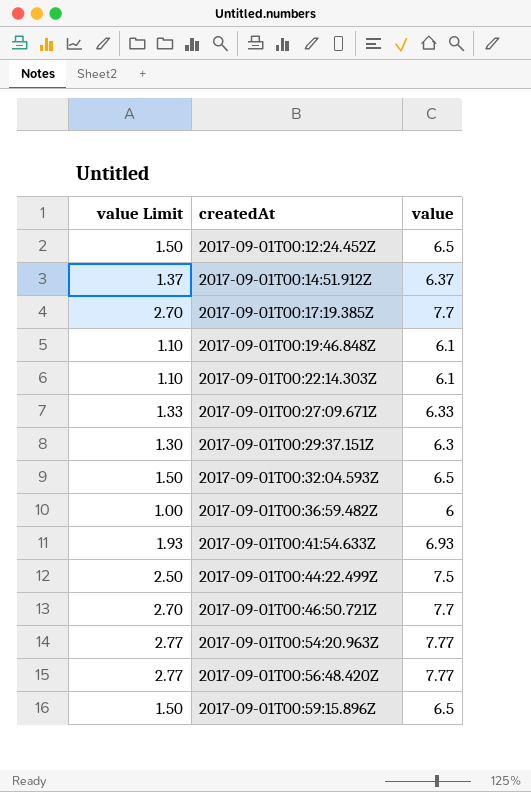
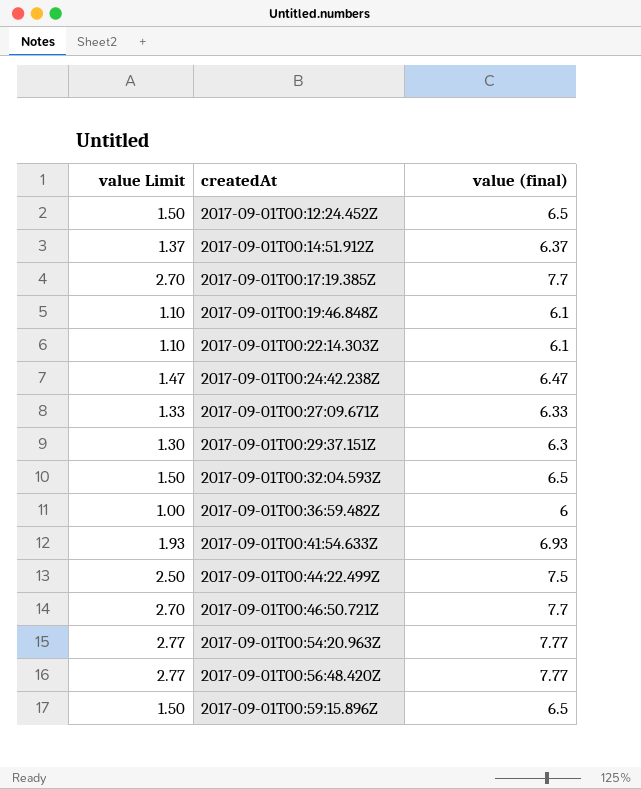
column name: value -> value (final)
row 2017-09-01T00:24:42.238Z: none -> 1.47 | 6.47

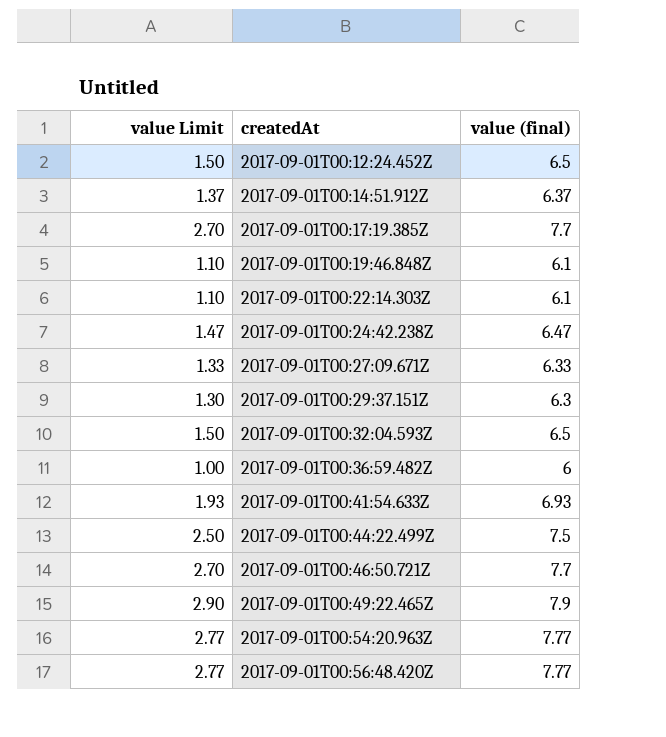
row 2017-09-01T00:59:15.896Z: 1.50 | 6.5 -> none
row 2017-09-01T00:49:22.465Z: none -> 2.90 | 7.9

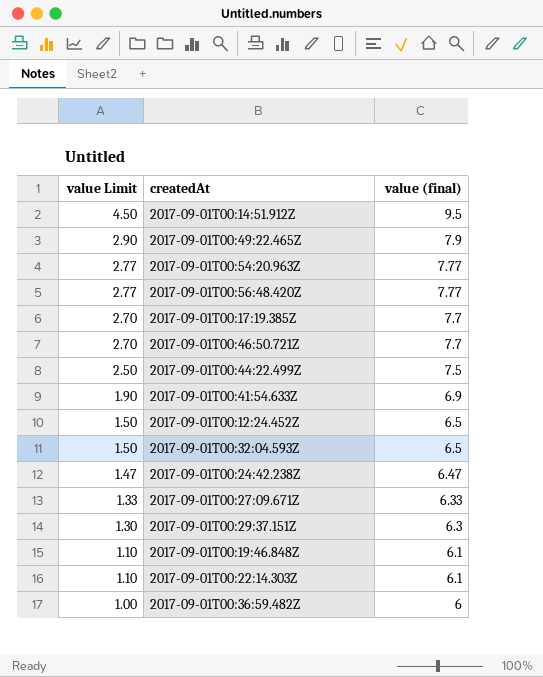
row order: createdAt ascending -> value Limit descending
2017-09-01T00:14:51.912Z | value Limit: 1.37 -> 4.50
2017-09-01T00:14:51.912Z | value (final): 6.37 -> 9.5
2017-09-01T00:41:54.633Z | value Limit: 1.93 -> 1.90
2017-09-01T00:41:54.633Z | value (final): 6.93 -> 6.9

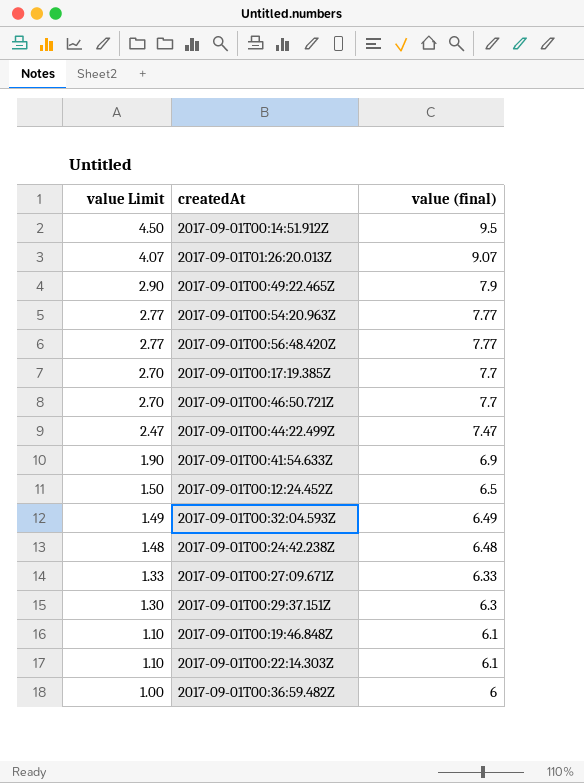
row 2017-09-01T01:26:20.013Z: none -> 4.07 | 9.07
2017-09-01T00:44:22.499Z | value Limit: 2.50 -> 2.47
2017-09-01T00:44:22.499Z | value (final): 7.5 -> 7.47
2017-09-01T00:32:04.593Z | value Limit: 1.50 -> 1.49
2017-09-01T00:32:04.593Z | value (final): 6.5 -> 6.49
2017-09-01T00:24:42.238Z | value Limit: 1.47 -> 1.48
2017-09-01T00:24:42.238Z | value (final): 6.47 -> 6.48

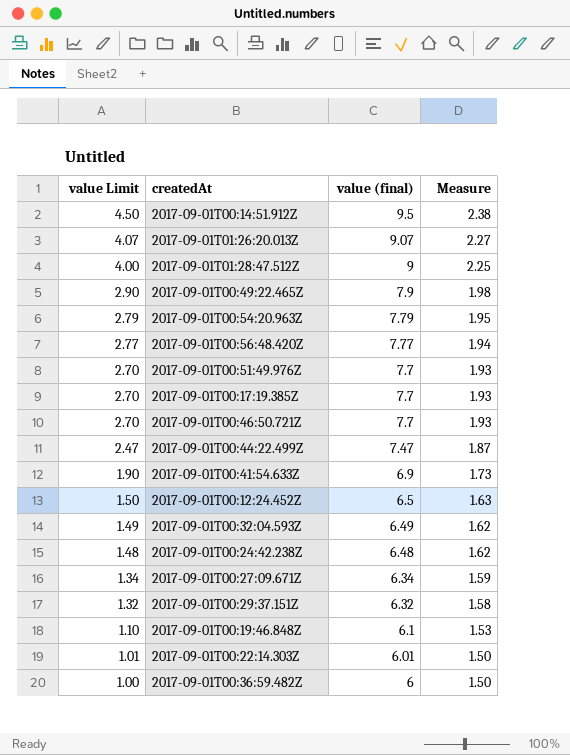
column Measure | formula: none -> [value (final)] * 0.25
row 2017-09-01T01:28:47.512Z: none -> 4.00 | 9 | 2.25
2017-09-01T00:54:20.963Z | value Limit: 2.77 -> 2.79
2017-09-01T00:54:20.963Z | value (final): 7.77 -> 7.79
row 2017-09-01T00:51:49.976Z: none -> 2.70 | 7.7 | 1.93
2017-09-01T00:27:09.671Z | value Limit: 1.33 -> 1.34
2017-09-01T00:27:09.671Z | value (final): 6.33 -> 6.34
2017-09-01T00:29:37.151Z | value Limit: 1.30 -> 1.32
2017-09-01T00:29:37.151Z | value (final): 6.3 -> 6.32
2017-09-01T00:22:14.303Z | value Limit: 1.10 -> 1.01
2017-09-01T00:22:14.303Z | value (final): 6.1 -> 6.01

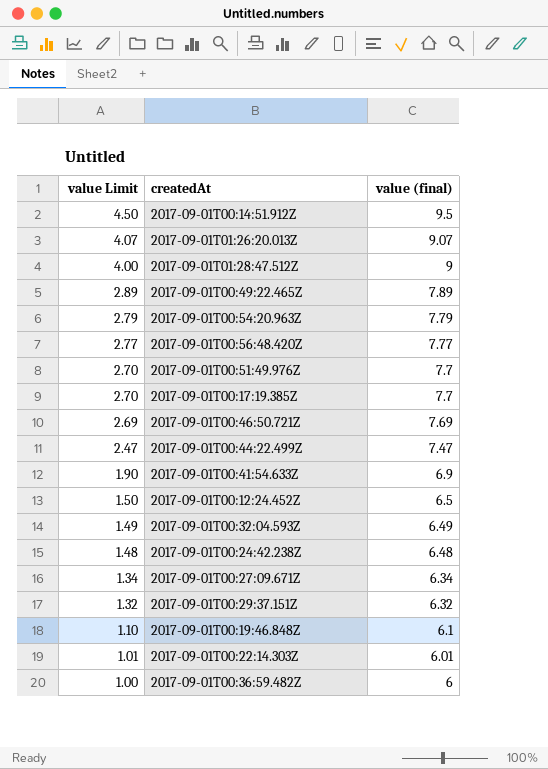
column Measure | formula: [value (final)] * 0.25 -> none
2017-09-01T00:49:22.465Z | value Limit: 2.90 -> 2.89
2017-09-01T00:49:22.465Z | value (final): 7.9 -> 7.89
2017-09-01T00:46:50.721Z | value Limit: 2.70 -> 2.69
2017-09-01T00:46:50.721Z | value (final): 7.7 -> 7.69

